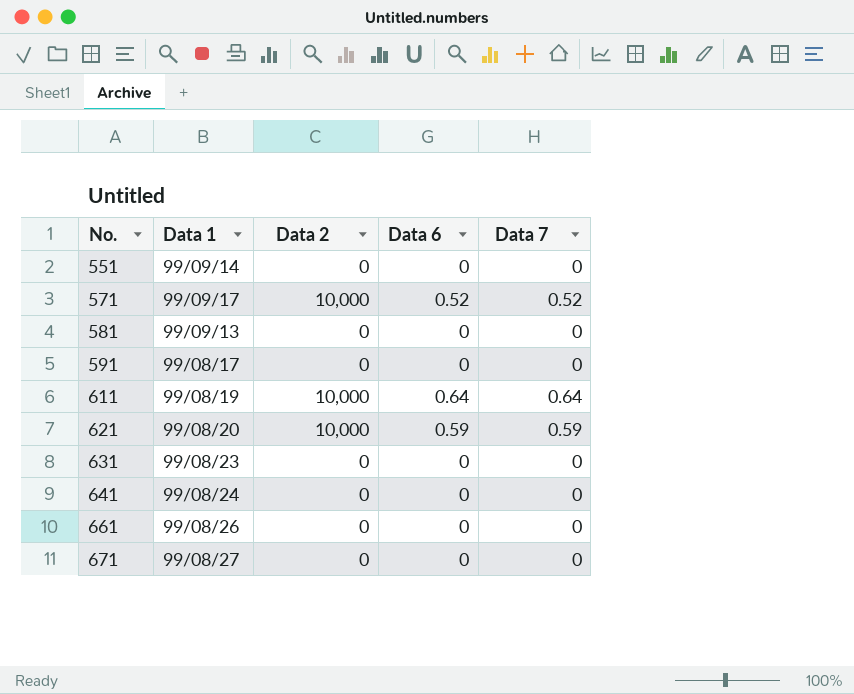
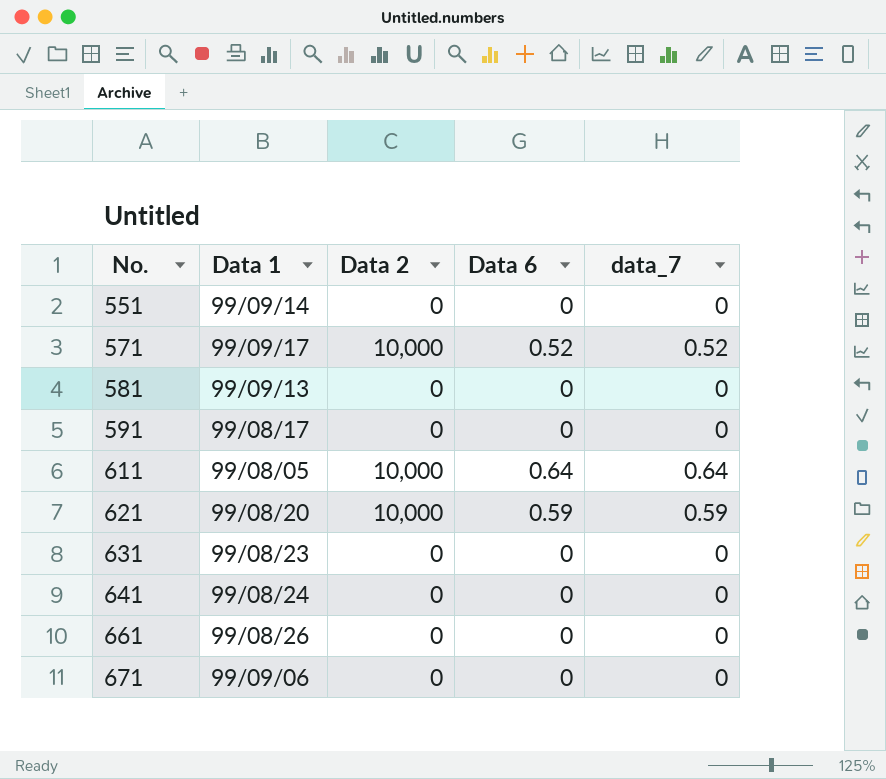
column name: Data 7 -> data_7
611 | Data 1: 99/08/19 -> 99/08/05
671 | Data 1: 99/08/27 -> 99/09/06

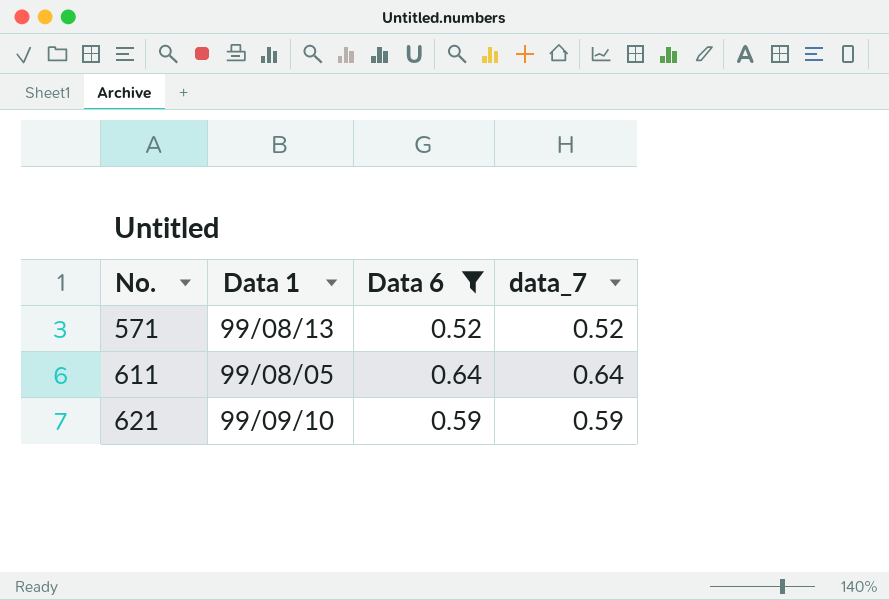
filter: none -> Data 6 != 0
column Data 2 | position: 3 -> none
571 | Data 1: 99/09/17 -> 99/08/13
621 | Data 1: 99/08/20 -> 99/09/10

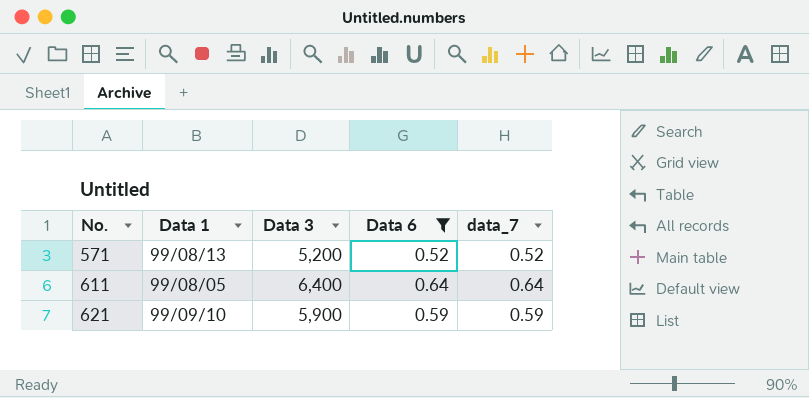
column Data 3 | position: none -> 3

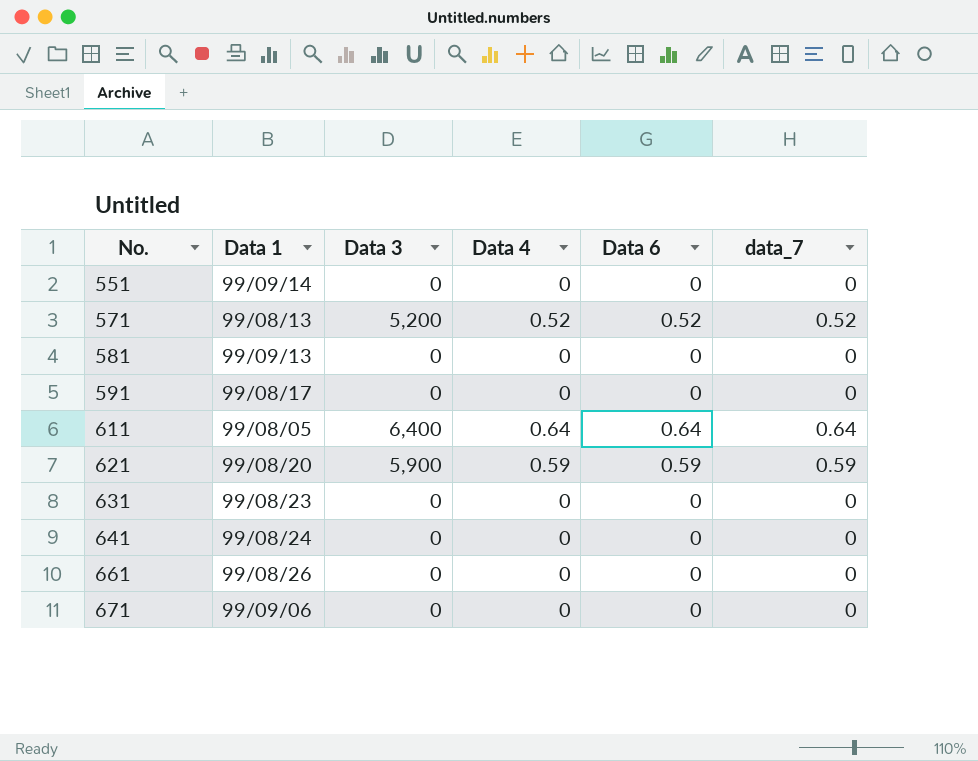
filter: Data 6 != 0 -> none
column Data 4 | position: none -> 4
621 | Data 1: 99/09/10 -> 99/08/20

